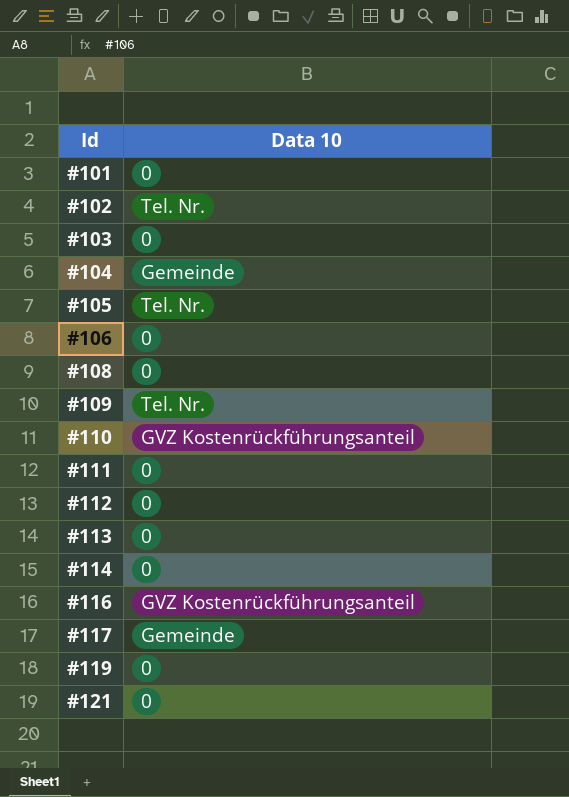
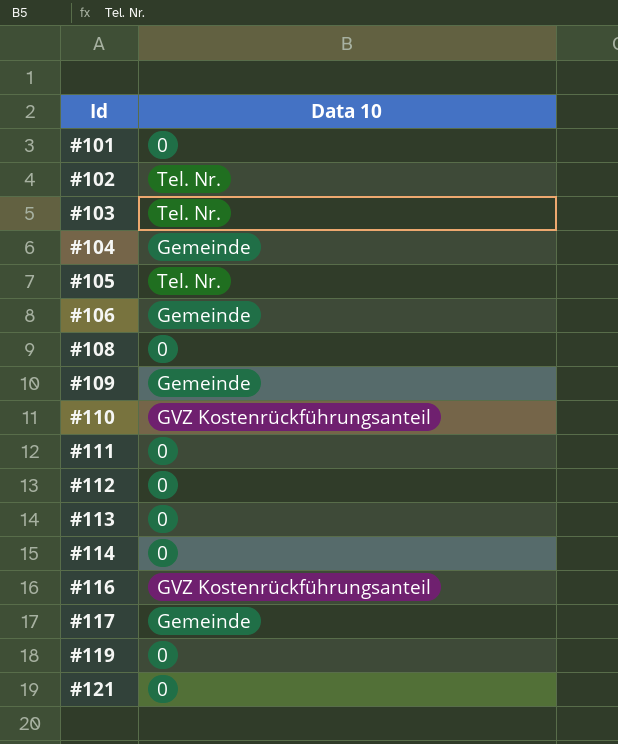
#103 | Data 10: 0 -> Tel. Nr.
#106 | Data 10: 0 -> Gemeinde
#109 | Data 10: Tel. Nr. -> Gemeinde

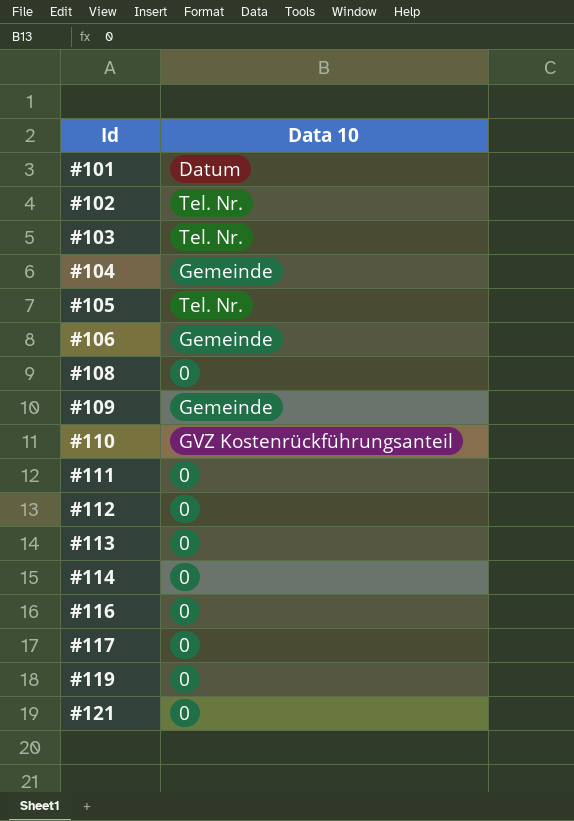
#101 | Data 10: 0 -> Datum
#116 | Data 10: GVZ Kostenrückführungsanteil -> 0
#117 | Data 10: Gemeinde -> 0

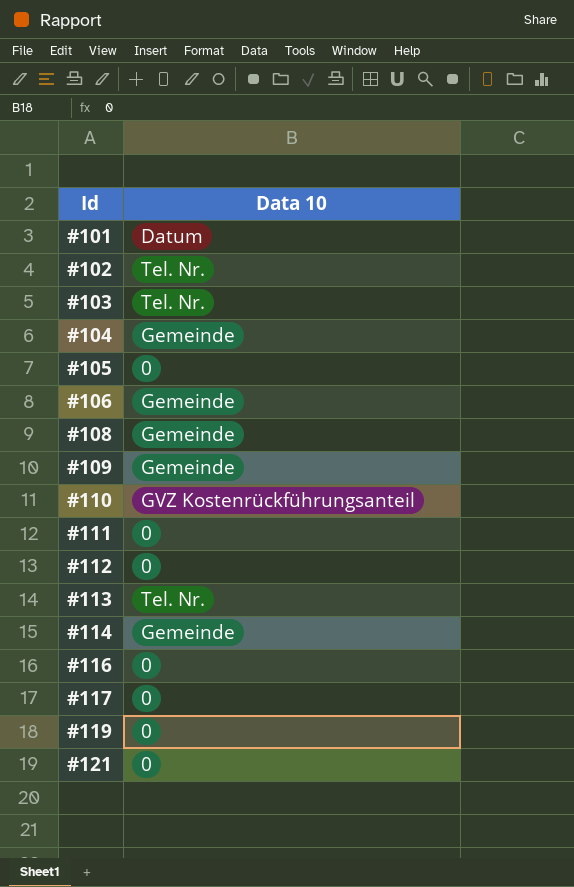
#105 | Data 10: Tel. Nr. -> 0
#108 | Data 10: 0 -> Gemeinde
#113 | Data 10: 0 -> Tel. Nr.
#114 | Data 10: 0 -> Gemeinde

